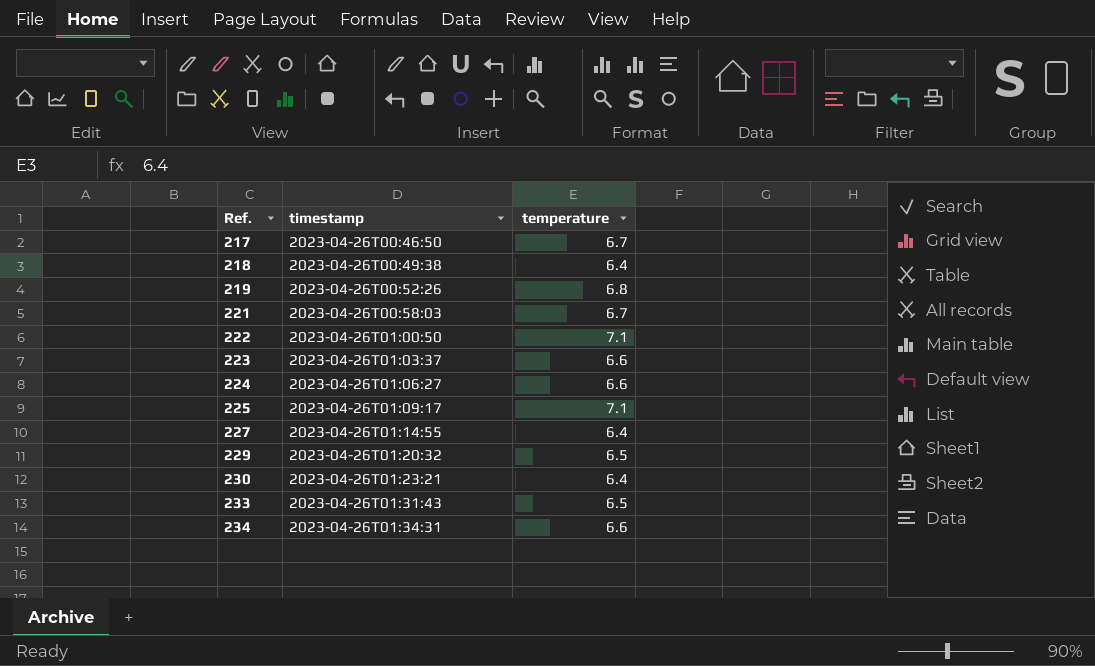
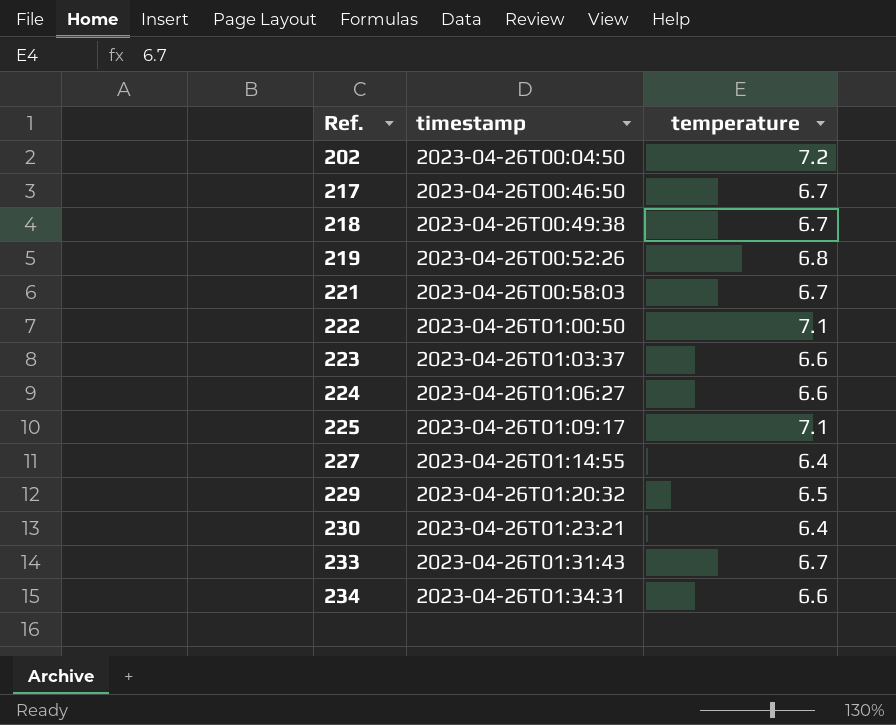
row 202: none -> 2023-04-26T00:04:50 | 7.2
218 | temperature: 6.4 -> 6.7
233 | temperature: 6.5 -> 6.7

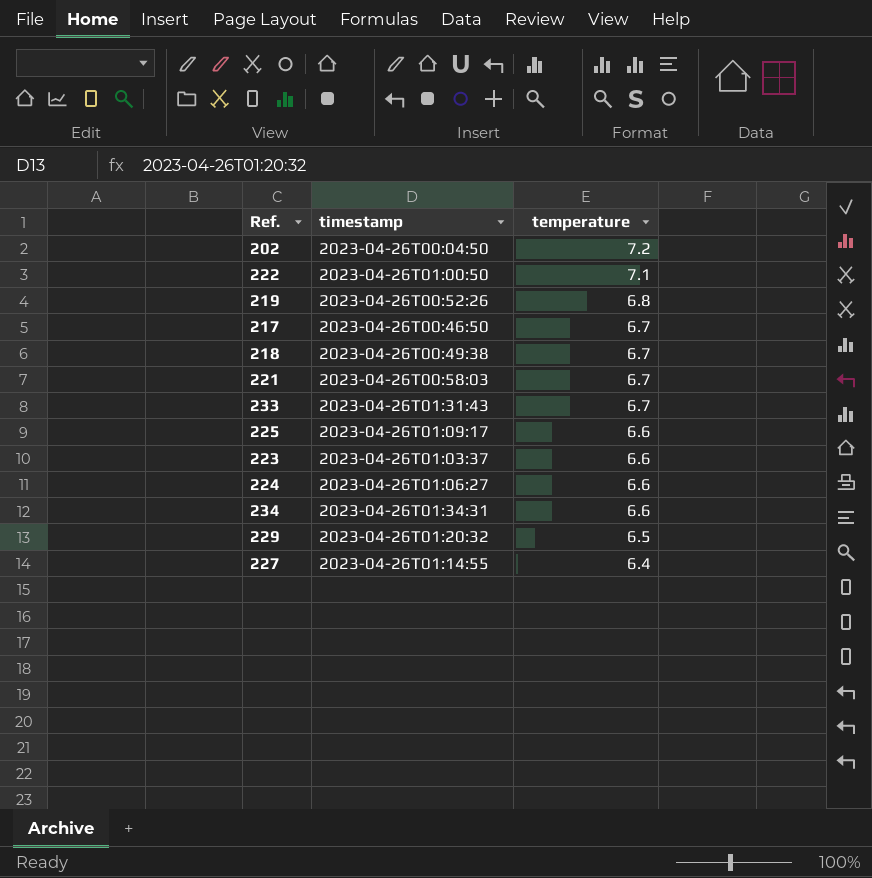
row order: Ref. ascending -> temperature descending
row 230: 2023-04-26T01:23:21 | 6.4 -> none
225 | temperature: 7.1 -> 6.6

